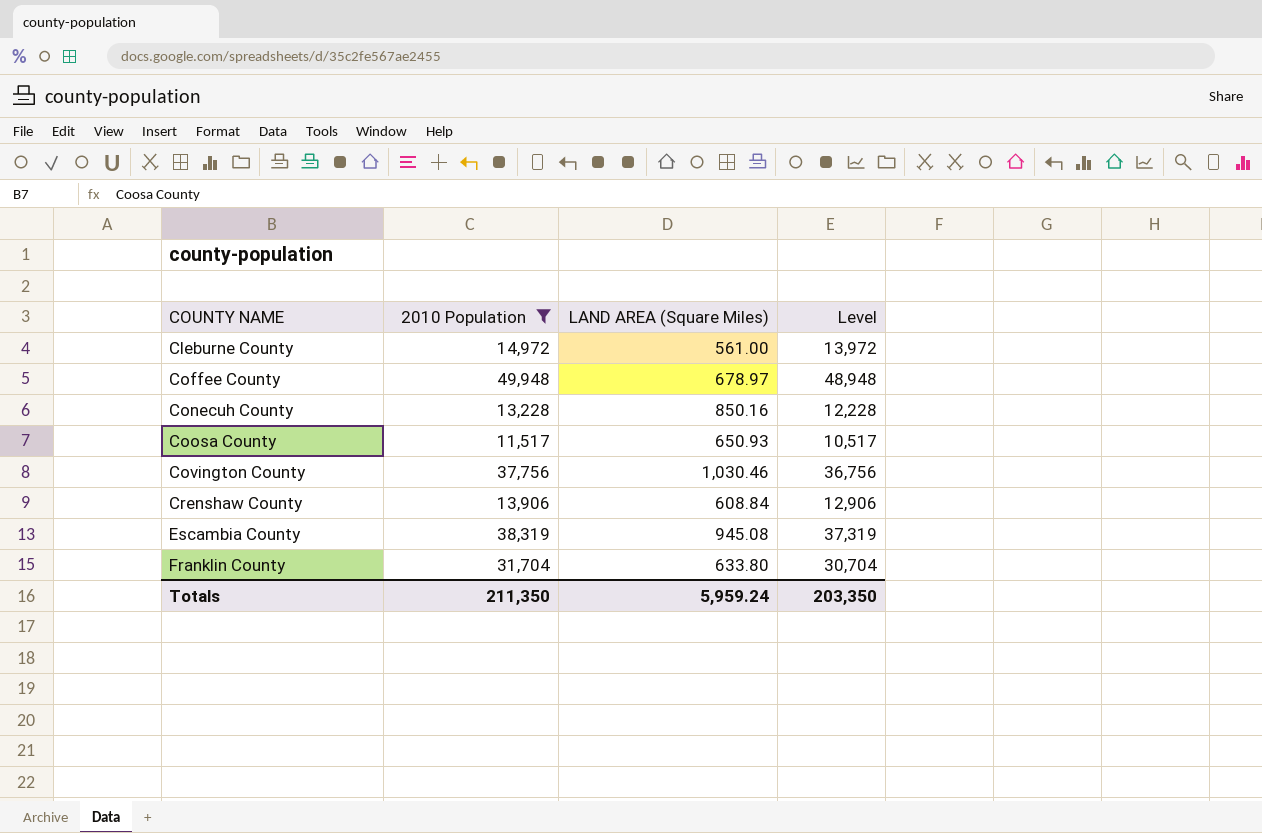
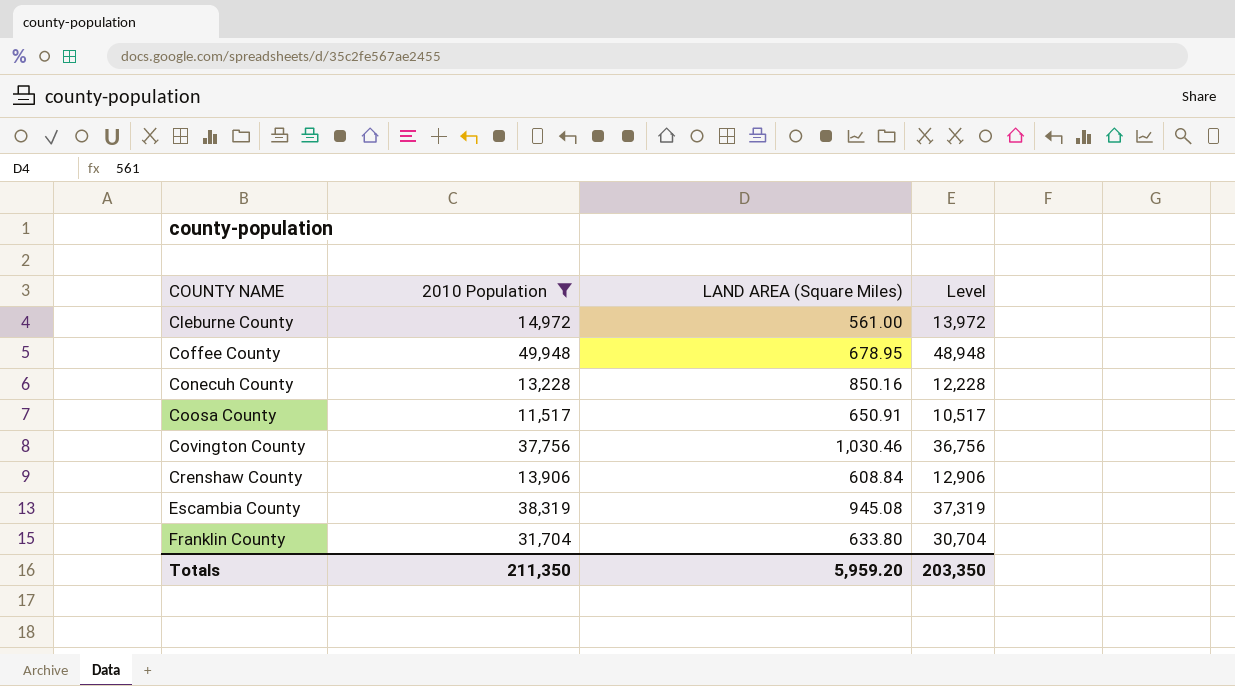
Coffee County | LAND AREA (Square Miles): 678.97 -> 678.95
Coosa County | LAND AREA (Square Miles): 650.93 -> 650.91
Totals | LAND AREA (Square Miles): 5,959.24 -> 5,959.20

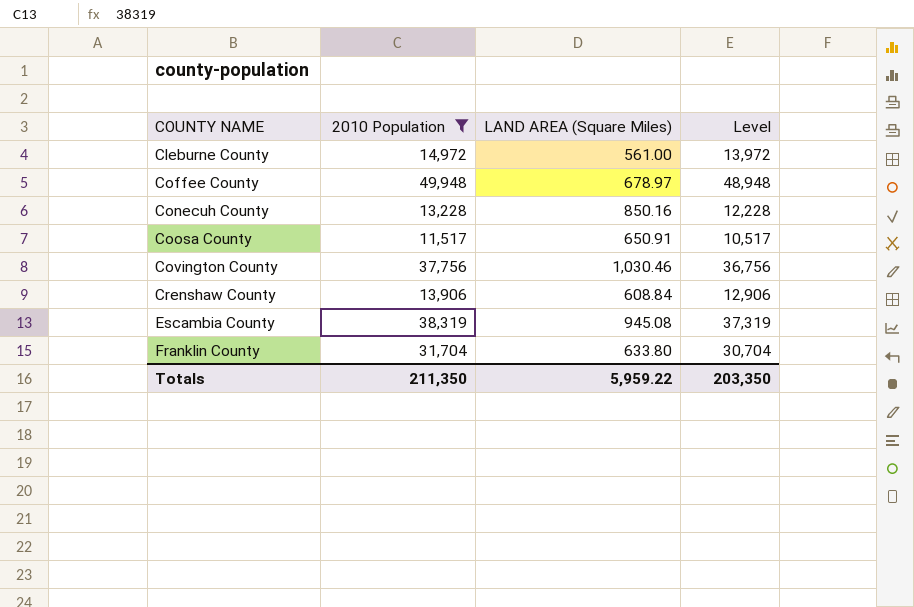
Coffee County | LAND AREA (Square Miles): 678.95 -> 678.97
Totals | LAND AREA (Square Miles): 5,959.20 -> 5,959.22

